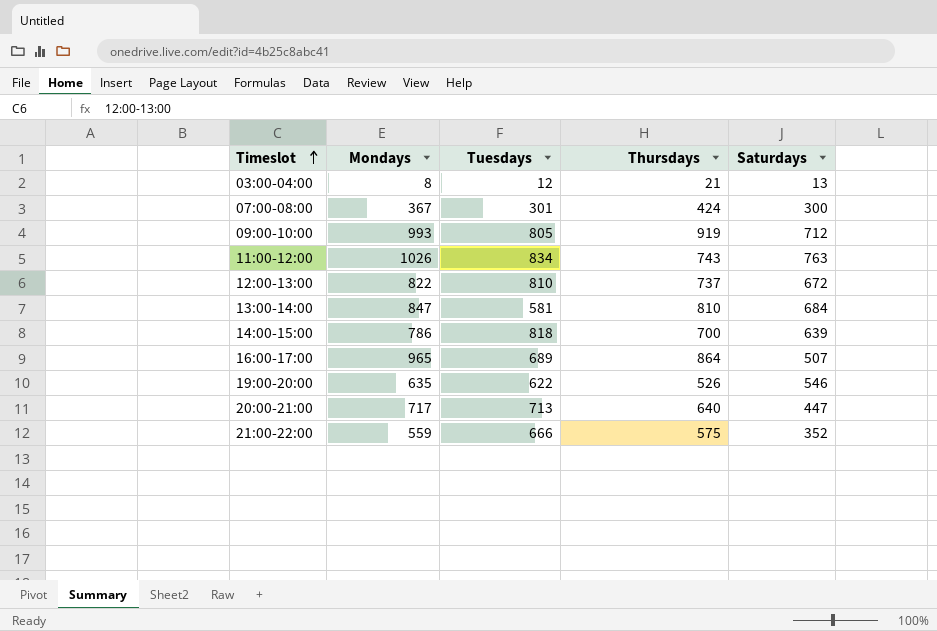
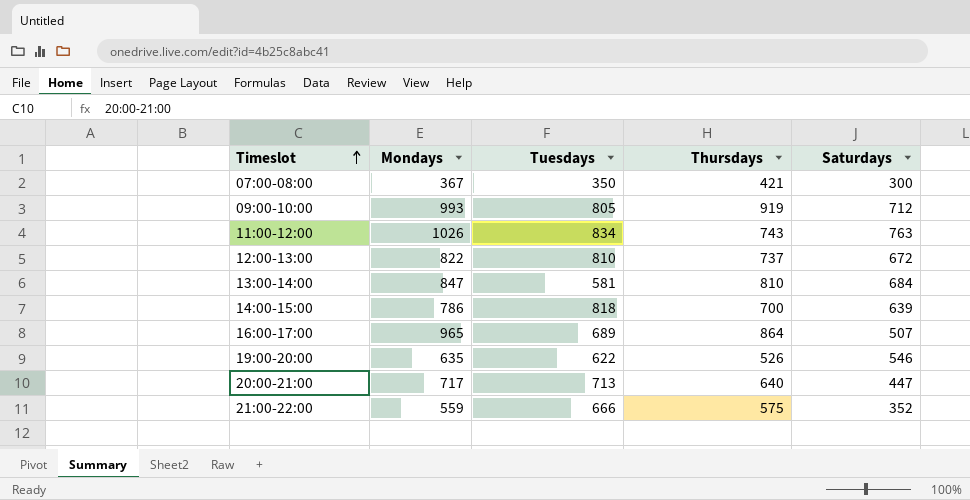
row 03:00-04:00: 8 | 12 | 21 | 13 -> none
07:00-08:00 | Tuesdays: 301 -> 350
07:00-08:00 | Thursdays: 424 -> 421

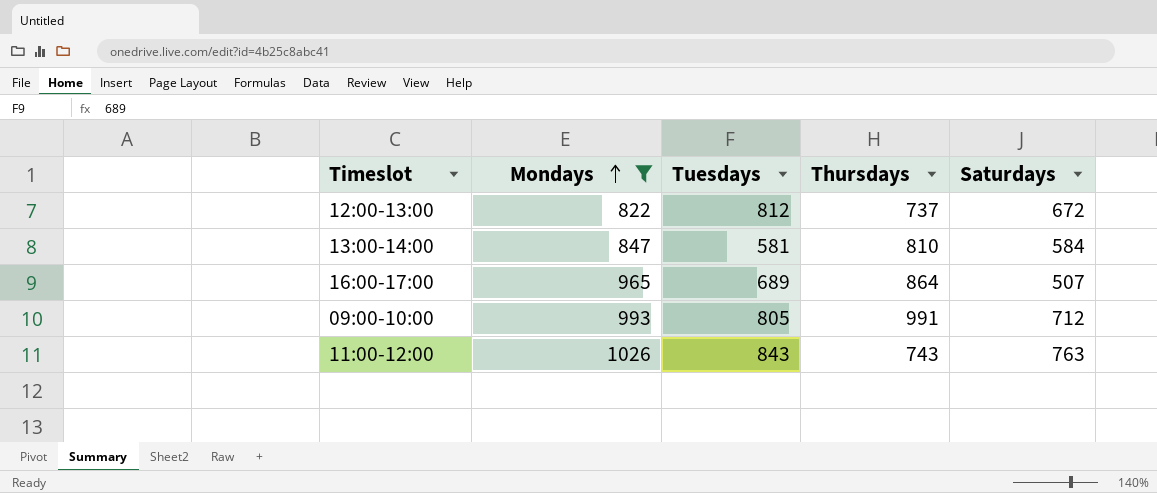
filter: none -> Mondays >= 822
row order: Timeslot ascending -> Mondays ascending
12:00-13:00 | Tuesdays: 810 -> 812
13:00-14:00 | Saturdays: 684 -> 584
09:00-10:00 | Thursdays: 919 -> 991
11:00-12:00 | Tuesdays: 834 -> 843

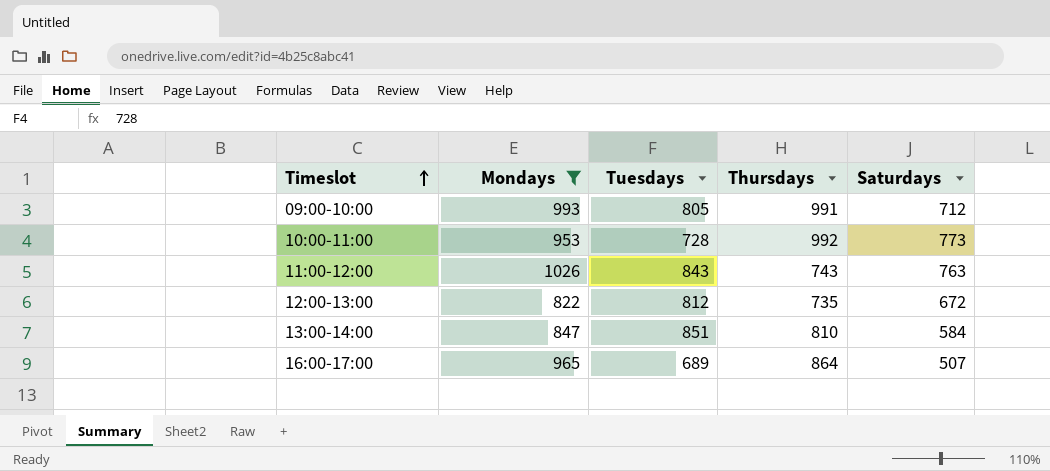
row order: Mondays ascending -> Timeslot ascending
row 10:00-11:00: none -> 953 | 728 | 992 | 773
12:00-13:00 | Thursdays: 737 -> 735
13:00-14:00 | Tuesdays: 581 -> 851

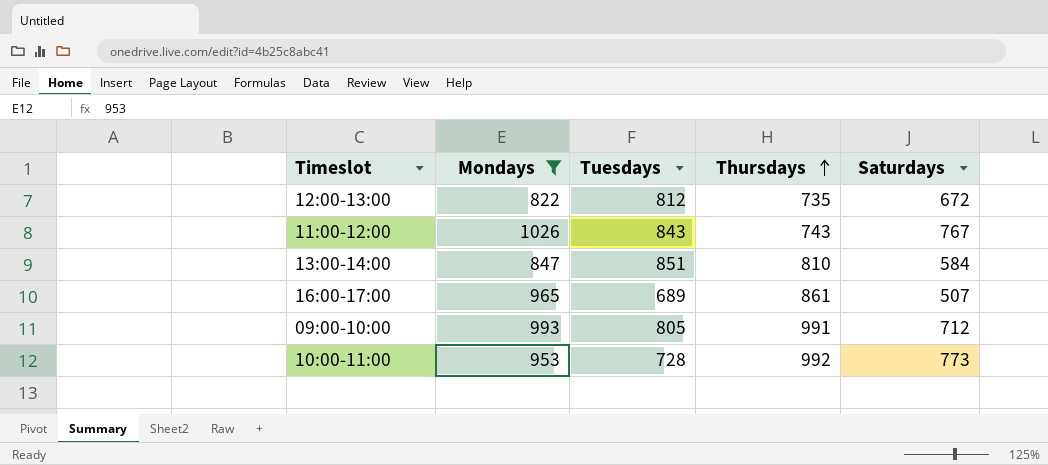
row order: Timeslot ascending -> Thursdays ascending
11:00-12:00 | Saturdays: 763 -> 767
16:00-17:00 | Thursdays: 864 -> 861

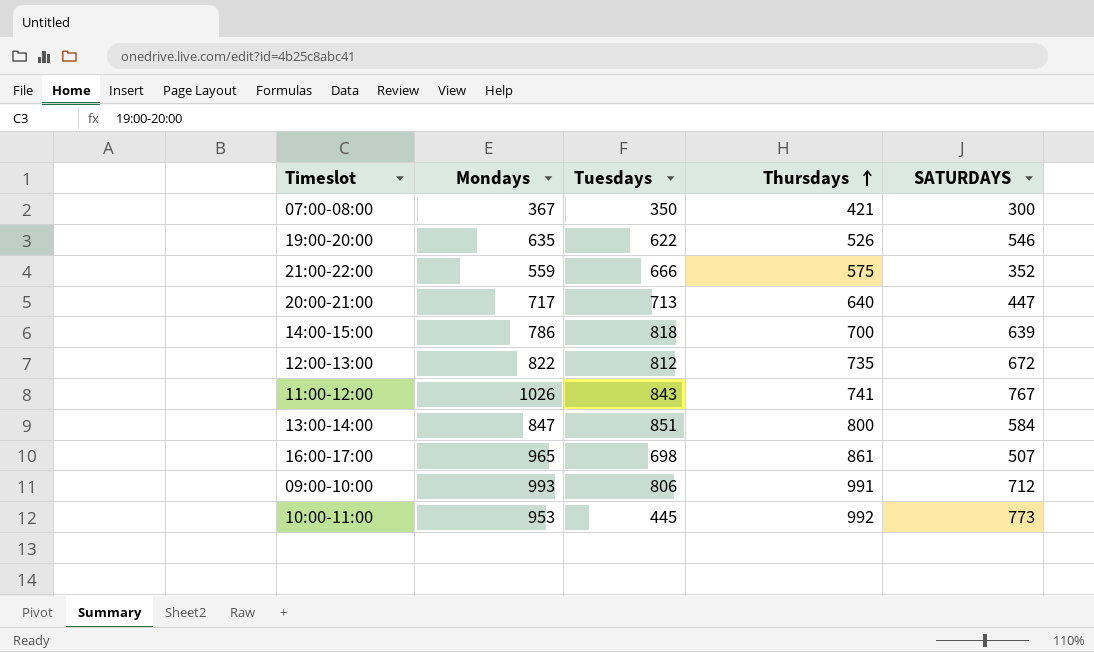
filter: Mondays >= 822 -> none
column name: Saturdays -> SATURDAYS
11:00-12:00 | Thursdays: 743 -> 741
13:00-14:00 | Thursdays: 810 -> 800
16:00-17:00 | Tuesdays: 689 -> 698
09:00-10:00 | Tuesdays: 805 -> 806
10:00-11:00 | Tuesdays: 728 -> 445

